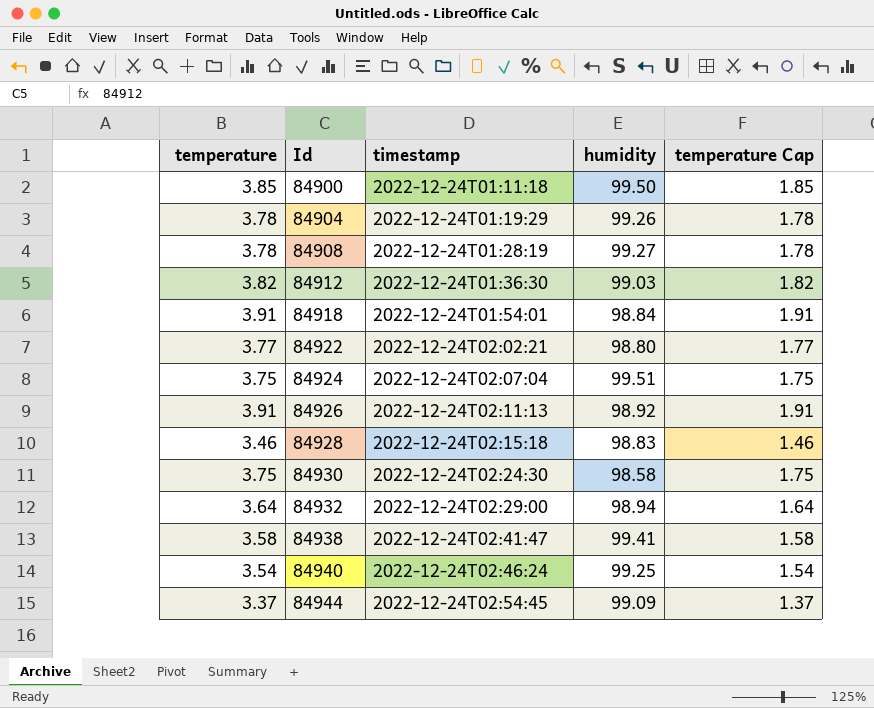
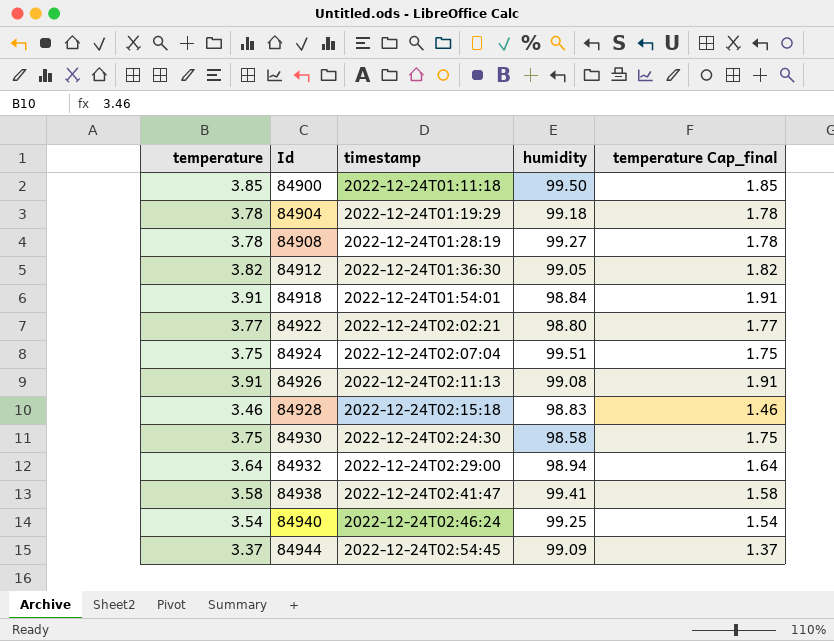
column name: temperature Cap -> temperature Cap_final
84904 | humidity: 99.26 -> 99.18
84912 | humidity: 99.03 -> 99.05
84926 | humidity: 98.92 -> 99.08

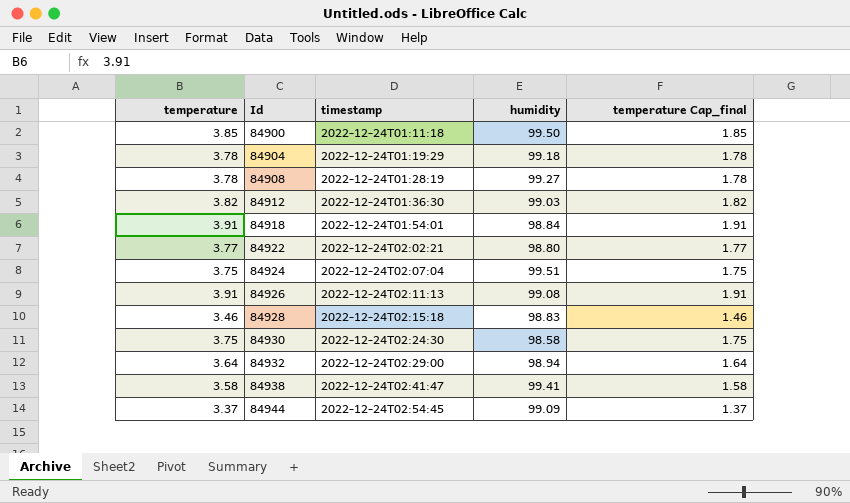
row 84940: 3.54 | 2022-12-24T02:46:24 | 99.25 | 1.54 -> none
84912 | humidity: 99.05 -> 99.03

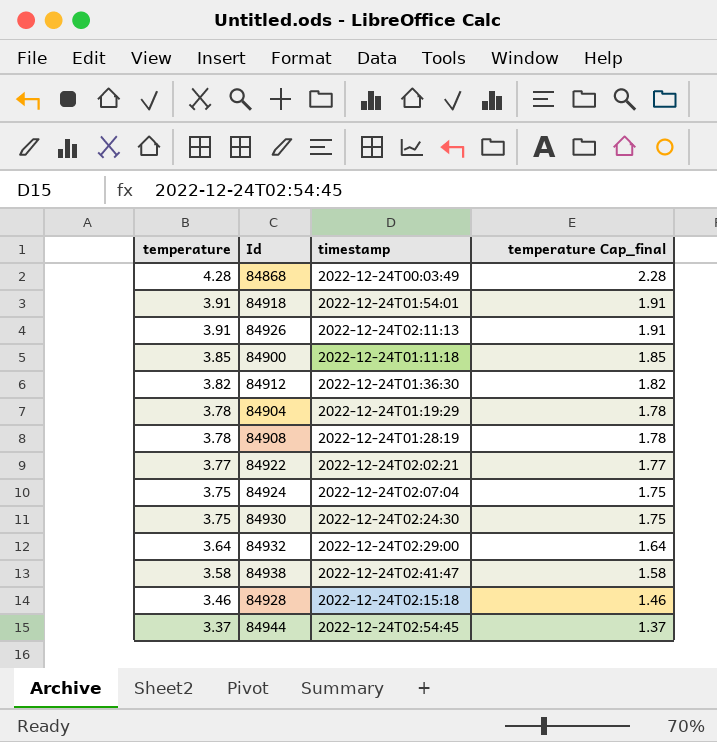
row order: Id ascending -> temperature descending
column humidity | position: 4 -> none
row 84868: none -> 4.28 | 2022-12-24T00:03:49 | 2.28

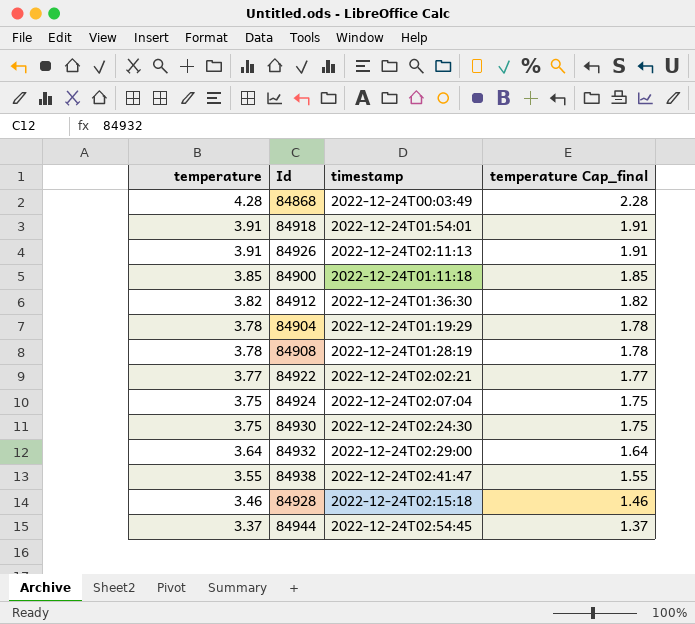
84938 | temperature: 3.58 -> 3.55
84938 | temperature Cap_final: 1.58 -> 1.55

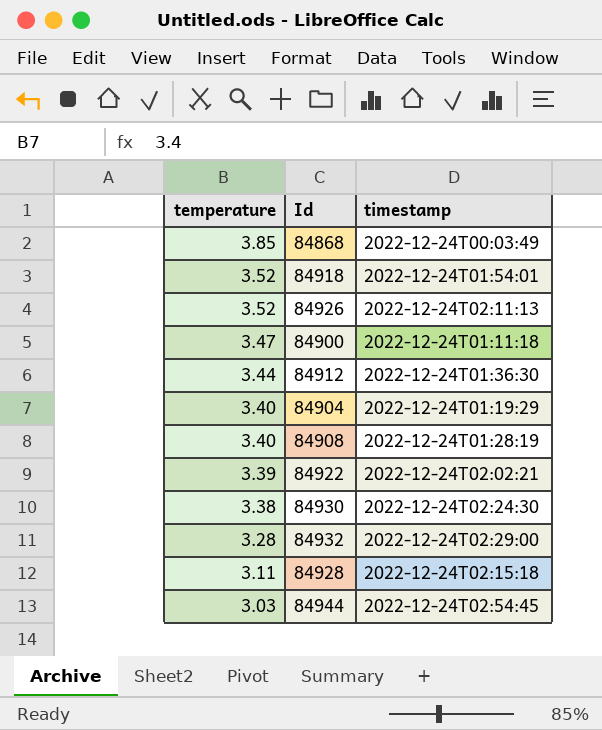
column temperature Cap_final | formula: [temperature] - 2 -> none
row 84924: 3.75 | 2022-12-24T02:07:04 | 1.75 -> none
row 84938: 3.55 | 2022-12-24T02:41:47 | 1.55 -> none
84868 | temperature: 4.28 -> 3.85
84918 | temperature: 3.91 -> 3.52
84926 | temperature: 3.91 -> 3.52
84900 | temperature: 3.85 -> 3.47
84912 | temperature: 3.82 -> 3.44
84904 | temperature: 3.78 -> 3.40
84908 | temperature: 3.78 -> 3.40
84922 | temperature: 3.77 -> 3.39
84930 | temperature: 3.75 -> 3.38
84932 | temperature: 3.64 -> 3.28
84928 | temperature: 3.46 -> 3.11
84944 | temperature: 3.37 -> 3.03

